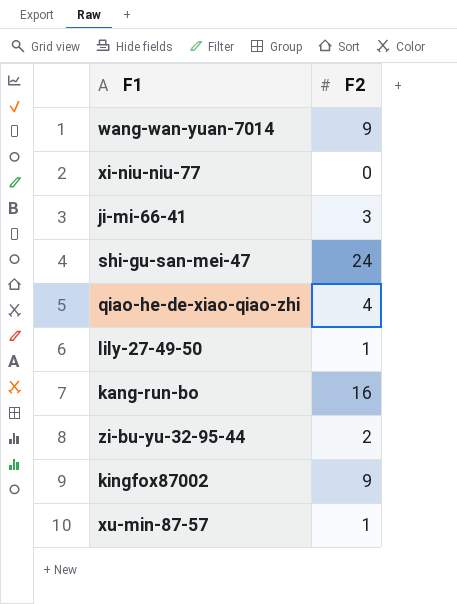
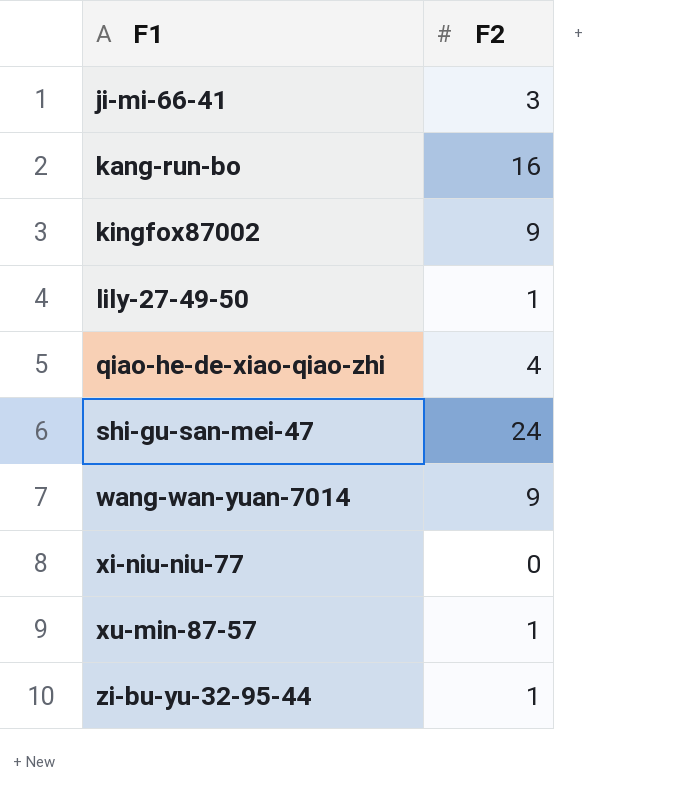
row order: none -> F1 ascending
zi-bu-yu-32-95-44 | F2: 2 -> 1

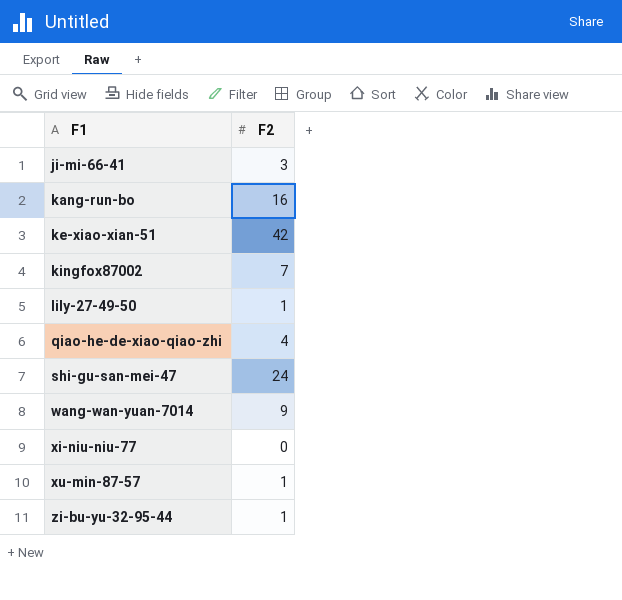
row ke-xiao-xian-51: none -> 42
kingfox87002 | F2: 9 -> 7

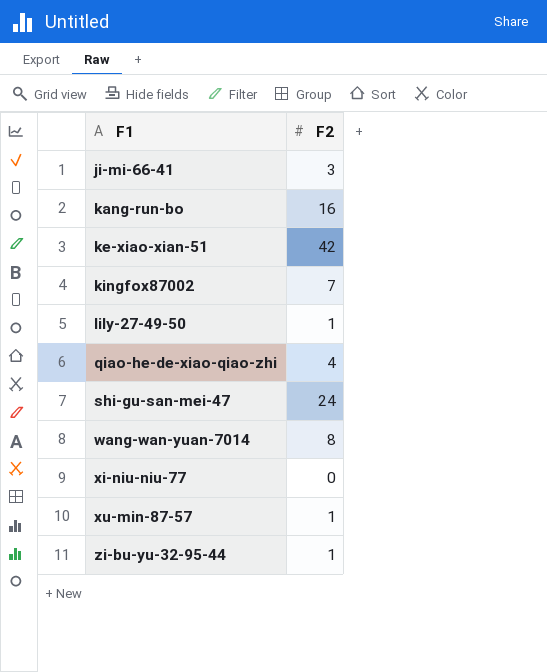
wang-wan-yuan-7014 | F2: 9 -> 8

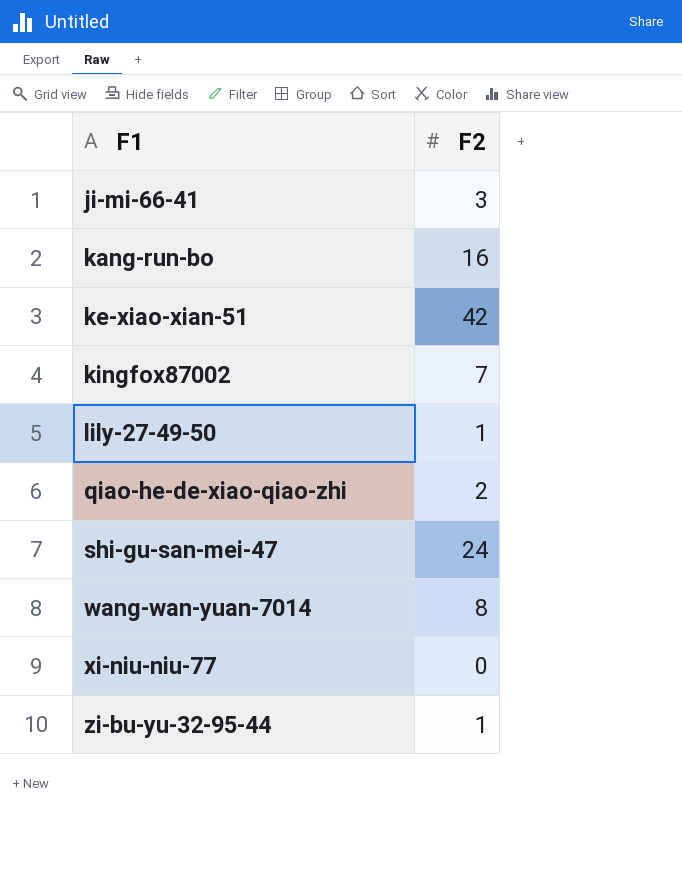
row xu-min-87-57: 1 -> none
qiao-he-de-xiao-qiao-zhi | F2: 4 -> 2

